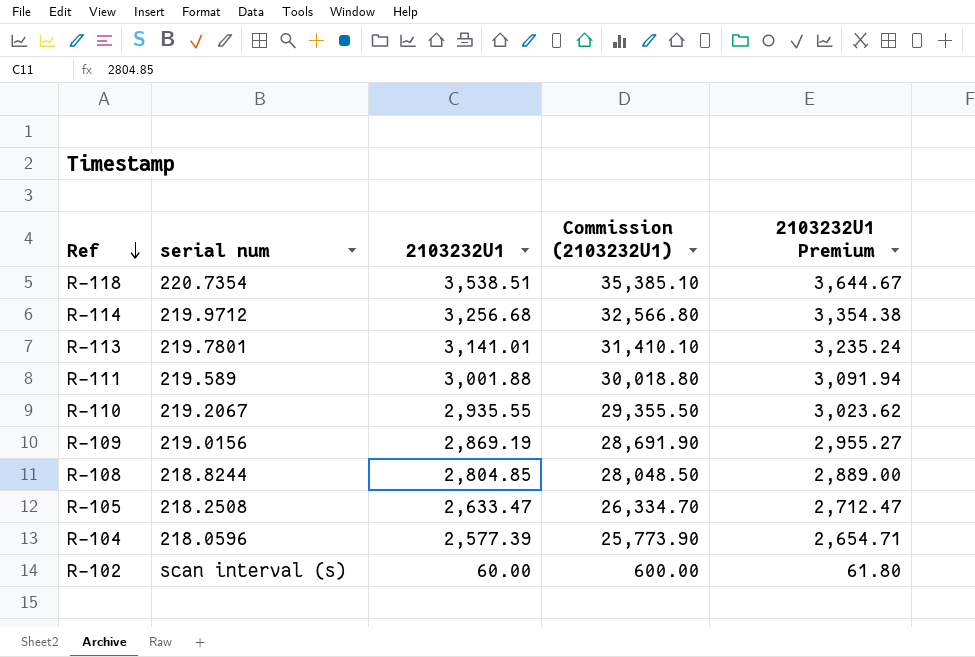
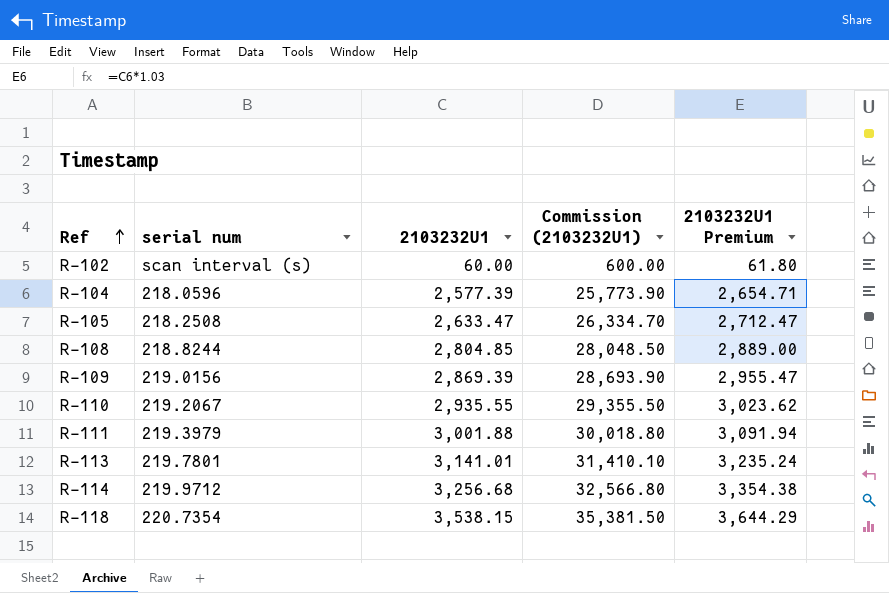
row order: Ref descending -> Ref ascending
R-109 | 2103232U1: 2,869.19 -> 2,869.39
R-109 | Commission (2103232U1): 28,691.90 -> 28,693.90
R-109 | 2103232U1 Premium: 2,955.27 -> 2,955.47
R-111 | serial num: 219.589 -> 219.3979
R-118 | 2103232U1: 3,538.51 -> 3,538.15
R-118 | Commission (2103232U1): 35,385.10 -> 35,381.50
R-118 | 2103232U1 Premium: 3,644.67 -> 3,644.29

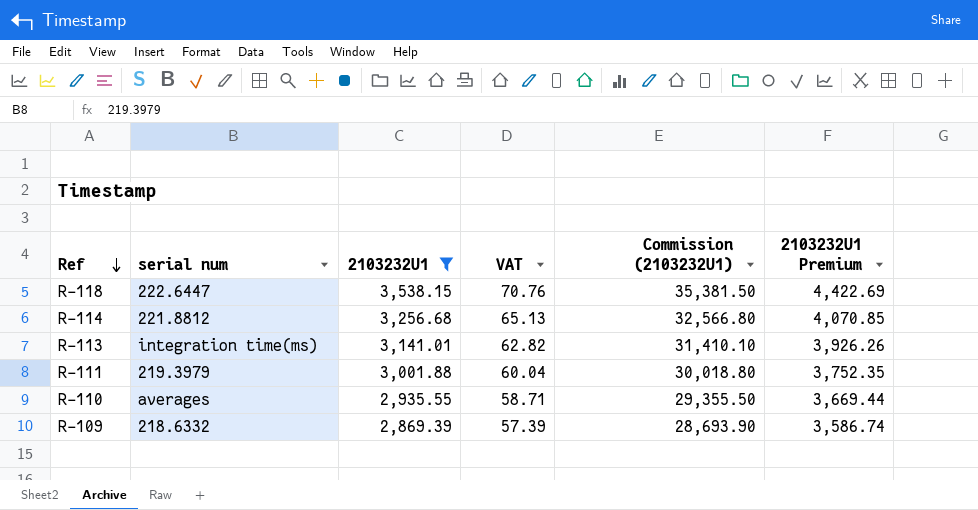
filter: none -> 2103232U1 >= 2,869.39
row order: Ref ascending -> Ref descending
column VAT | formula: none -> [2103232U1] * 0.02
column 2103232U1 Premium | formula: [2103232U1] * 1.03 -> [2103232U1] * 1.25
R-118 | serial num: 220.7354 -> 222.6447
R-114 | serial num: 219.9712 -> 221.8812
R-113 | serial num: 219.7801 -> integration time(ms)
R-110 | serial num: 219.2067 -> averages
R-109 | serial num: 219.0156 -> 218.6332

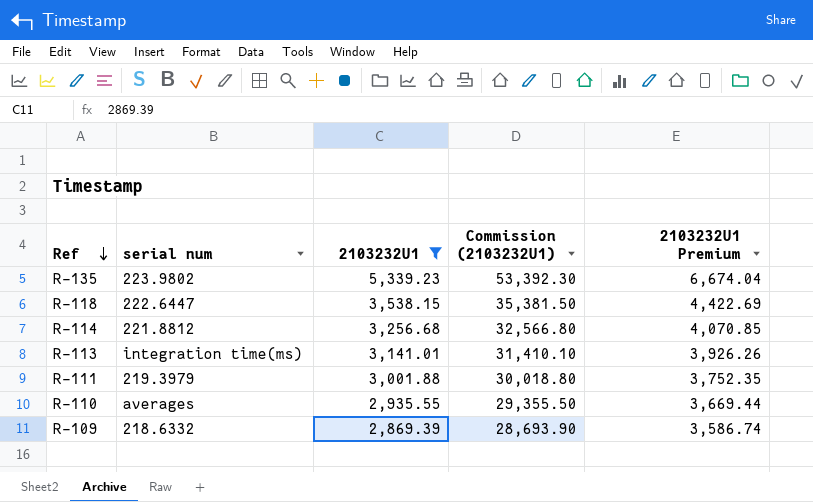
column VAT | formula: [2103232U1] * 0.02 -> none
row R-135: none -> 223.9802 | 5,339.23 | 53,392.30 | 6,674.04

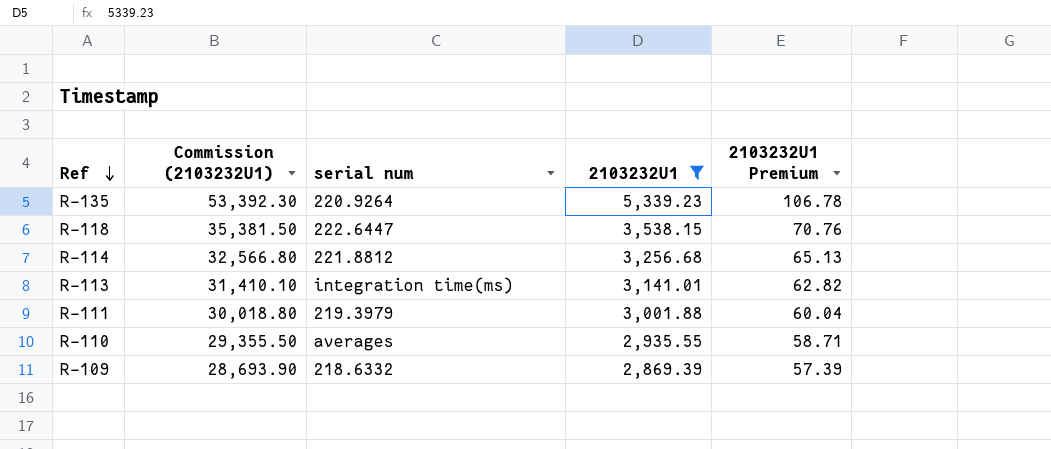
column Commission (2103232U1) | position: 4 -> 2
column 2103232U1 Premium | formula: [2103232U1] * 1.25 -> [2103232U1] * 0.02
R-135 | serial num: 223.9802 -> 220.9264

